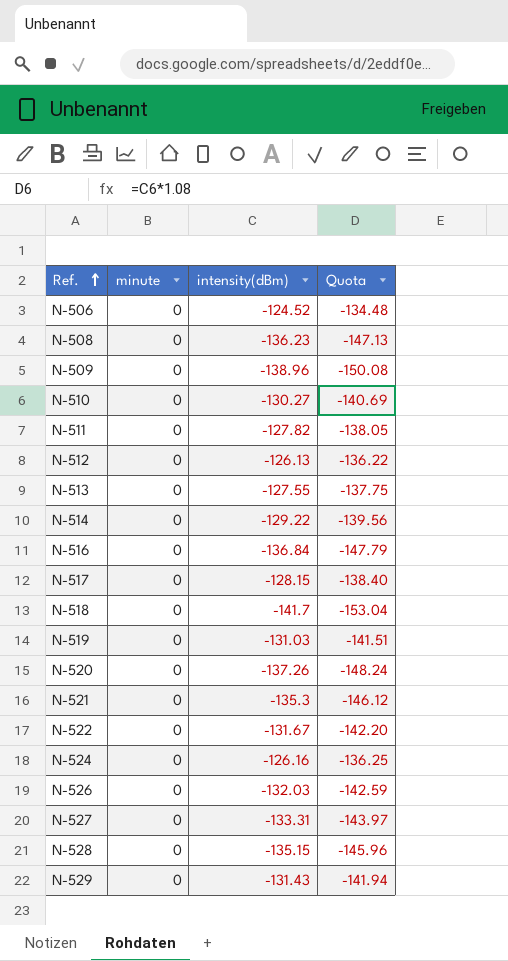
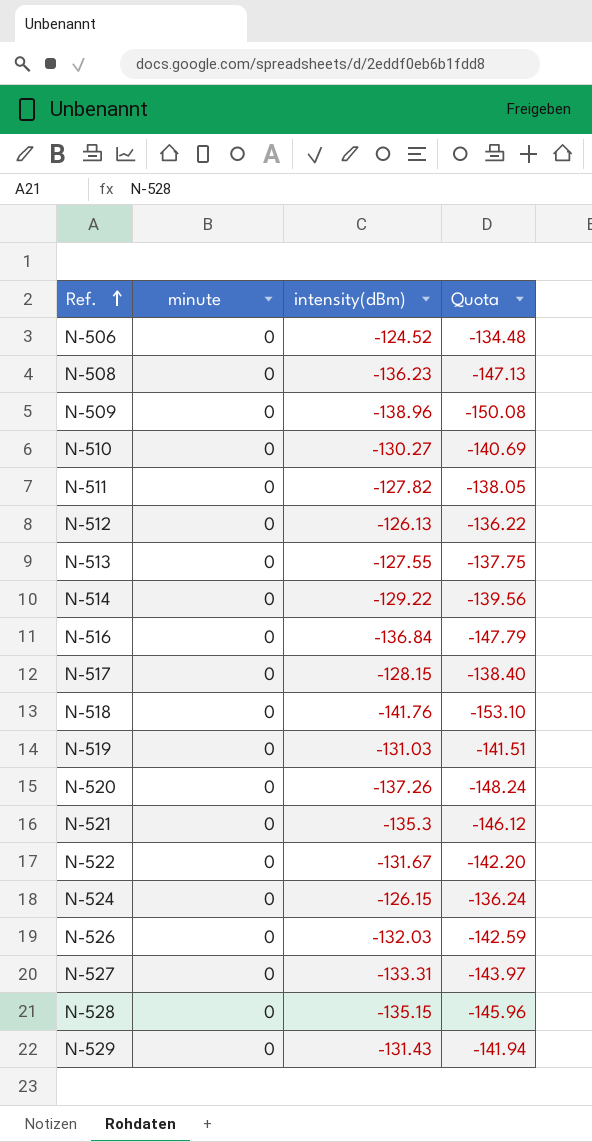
N-518 | intensity(dBm): -141.7 -> -141.76
N-518 | Quota: -153.04 -> -153.10
N-524 | intensity(dBm): -126.16 -> -126.15
N-524 | Quota: -136.25 -> -136.24

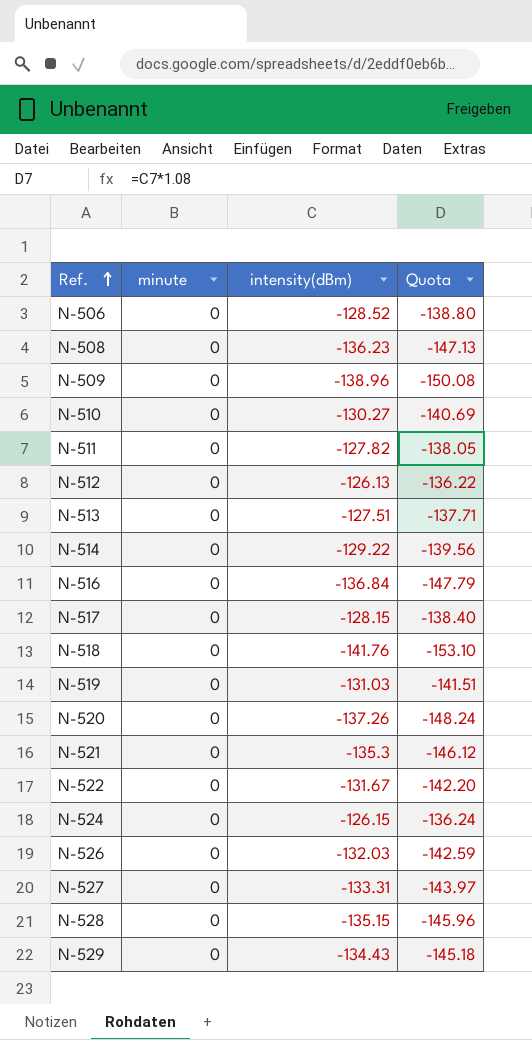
N-506 | intensity(dBm): -124.52 -> -128.52
N-506 | Quota: -134.48 -> -138.80
N-513 | intensity(dBm): -127.55 -> -127.51
N-513 | Quota: -137.75 -> -137.71
N-529 | intensity(dBm): -131.43 -> -134.43
N-529 | Quota: -141.94 -> -145.18

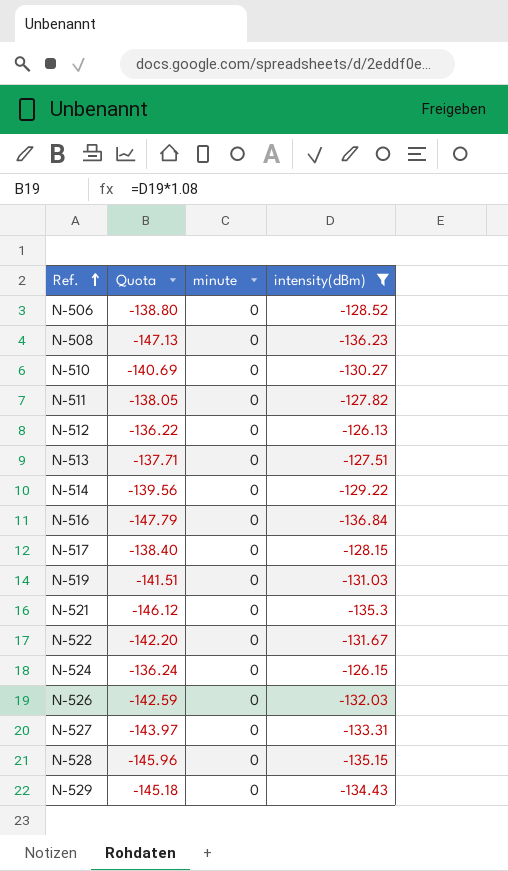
filter: none -> intensity(dBm) >= -136.84
column Quota | position: 4 -> 2

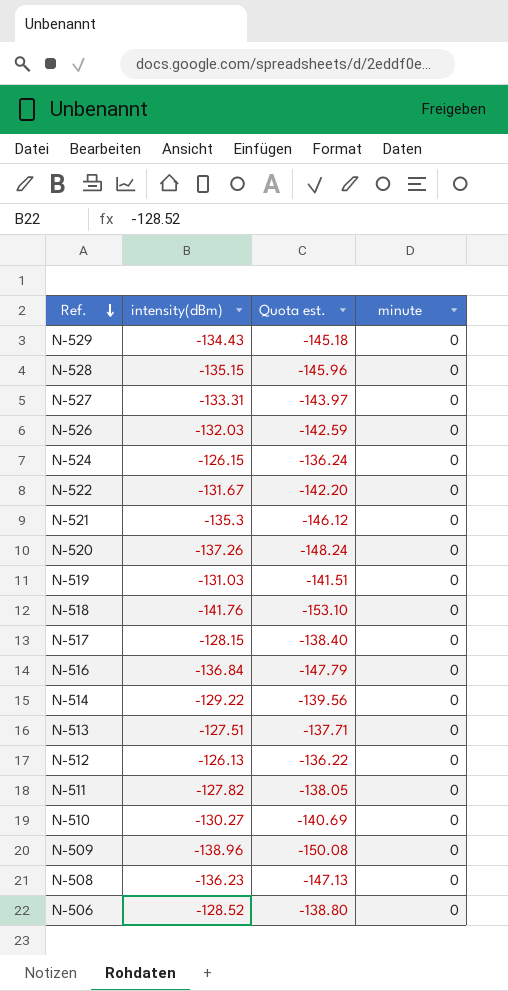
filter: intensity(dBm) >= -136.84 -> none
row order: Ref. ascending -> Ref. descending
column intensity(dBm) | position: 4 -> 2
column name: Quota -> Quota est.

